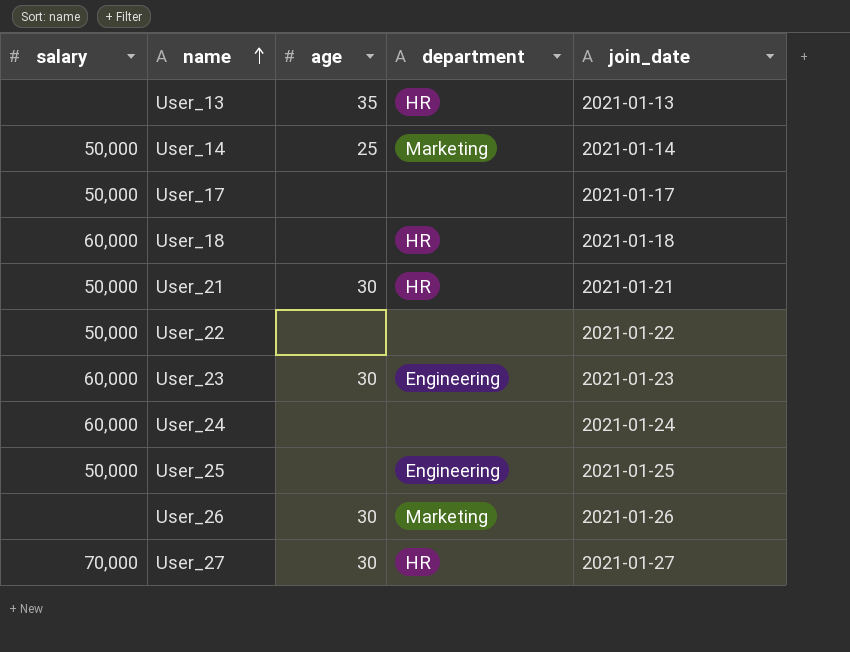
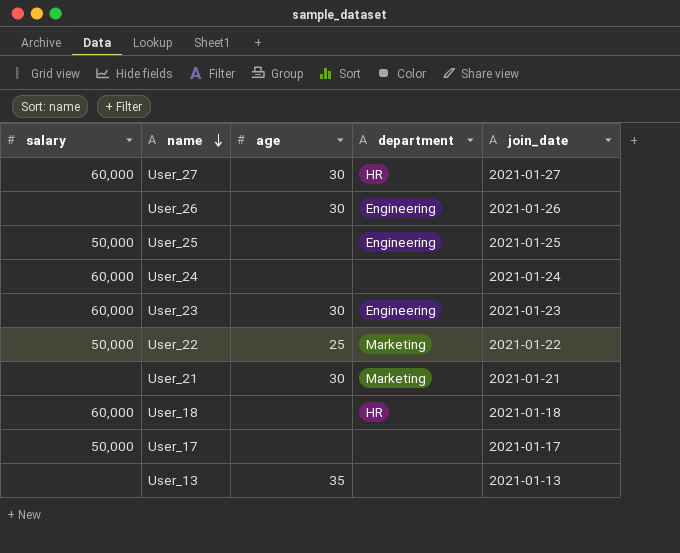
row order: name ascending -> name descending
row User_14: 50,000 | 25 | Marketing | 2021-01-14 -> none
User_27 | salary: 70,000 -> 60,000
User_26 | department: Marketing -> Engineering
User_22 | age: none -> 25
User_22 | department: none -> Marketing
User_21 | salary: 50,000 -> none
User_21 | department: HR -> Marketing
User_13 | department: HR -> none

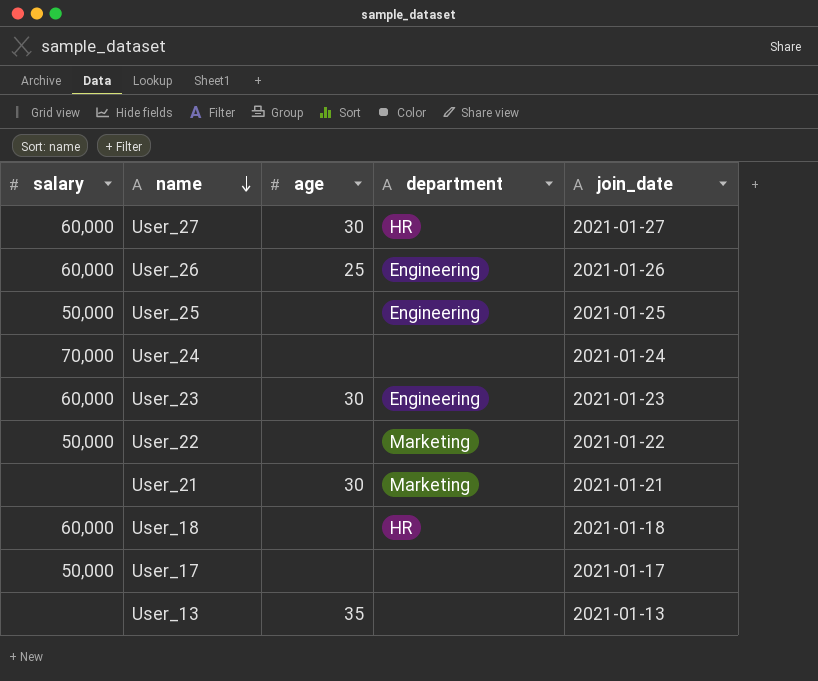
User_26 | salary: none -> 60,000
User_26 | age: 30 -> 25
User_24 | salary: 60,000 -> 70,000
User_22 | age: 25 -> none

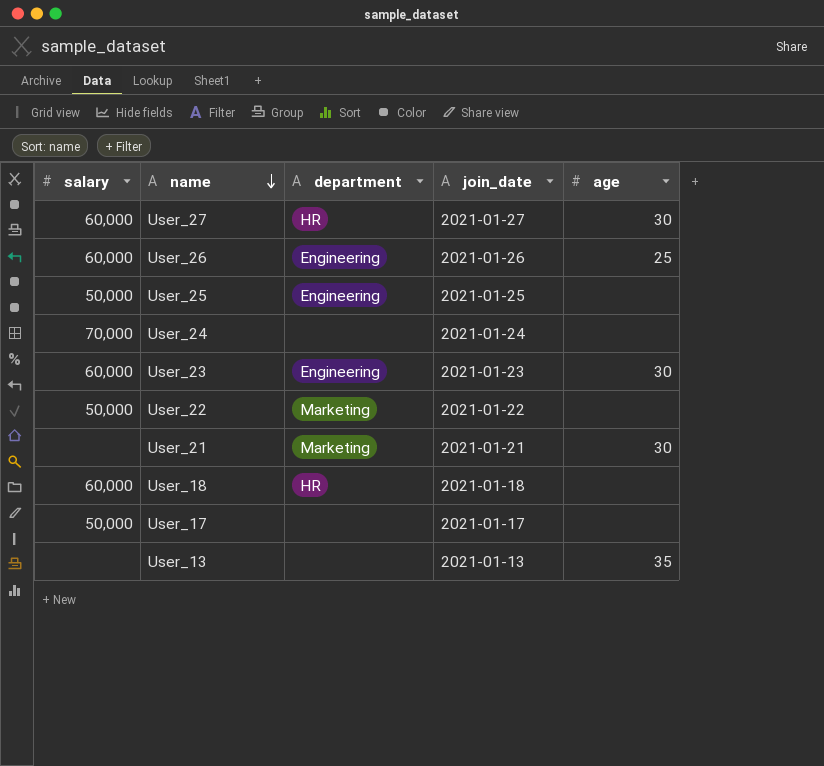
column age | position: 3 -> 5

